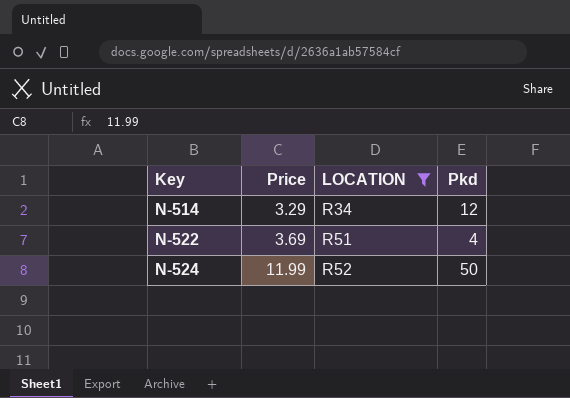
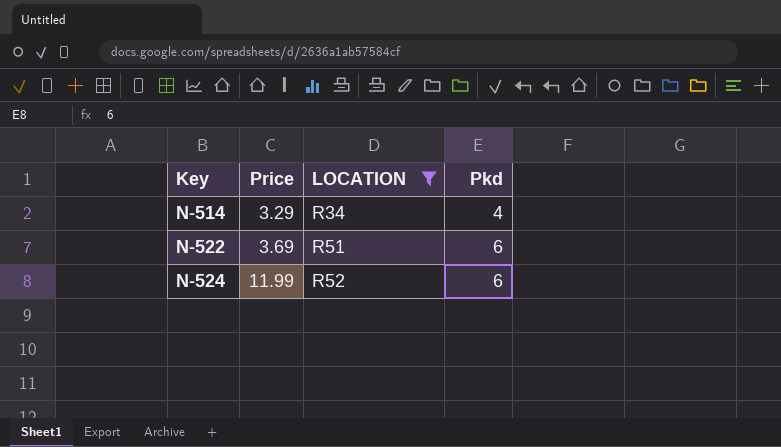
N-514 | Pkd: 12 -> 4
N-522 | Pkd: 4 -> 6
N-524 | Pkd: 50 -> 6

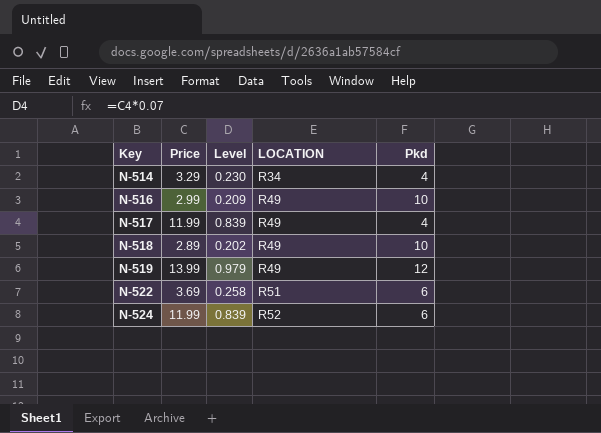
filter: LOCATION != R49 -> none
column Level | formula: none -> [Price] * 0.07

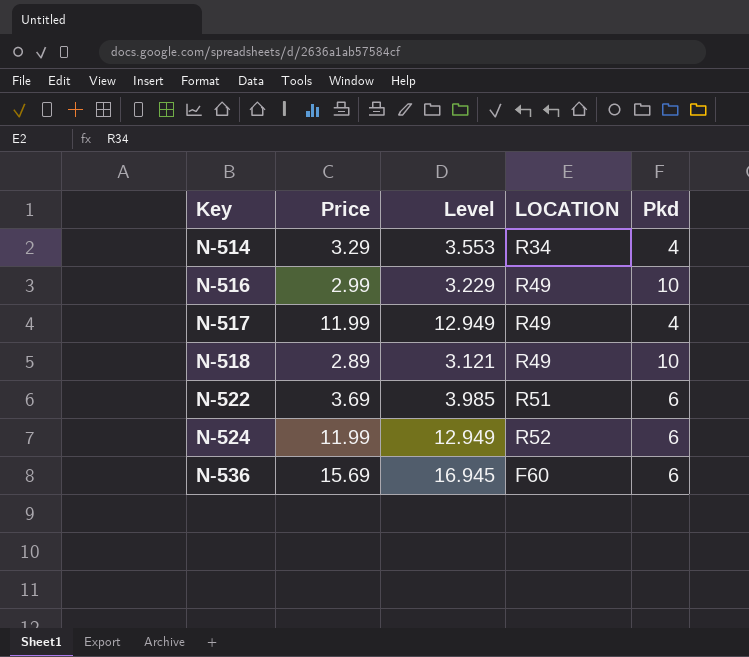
column Level | formula: [Price] * 0.07 -> [Price] * 1.08
row N-519: 13.99 | 0.979 | R49 | 12 -> none
row N-536: none -> 15.69 | 16.945 | F60 | 6

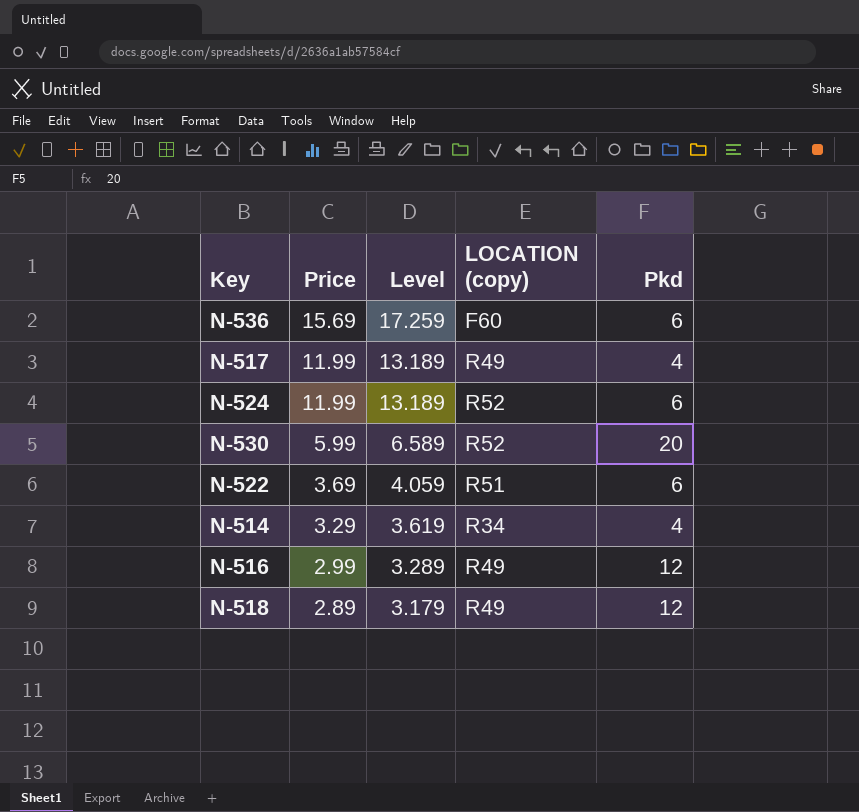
row order: Key ascending -> Price descending
column Level | formula: [Price] * 1.08 -> [Price] * 1.1
column name: LOCATION -> LOCATION (copy)
row N-530: none -> 5.99 | 6.589 | R52 | 20
N-516 | Pkd: 10 -> 12
N-518 | Pkd: 10 -> 12

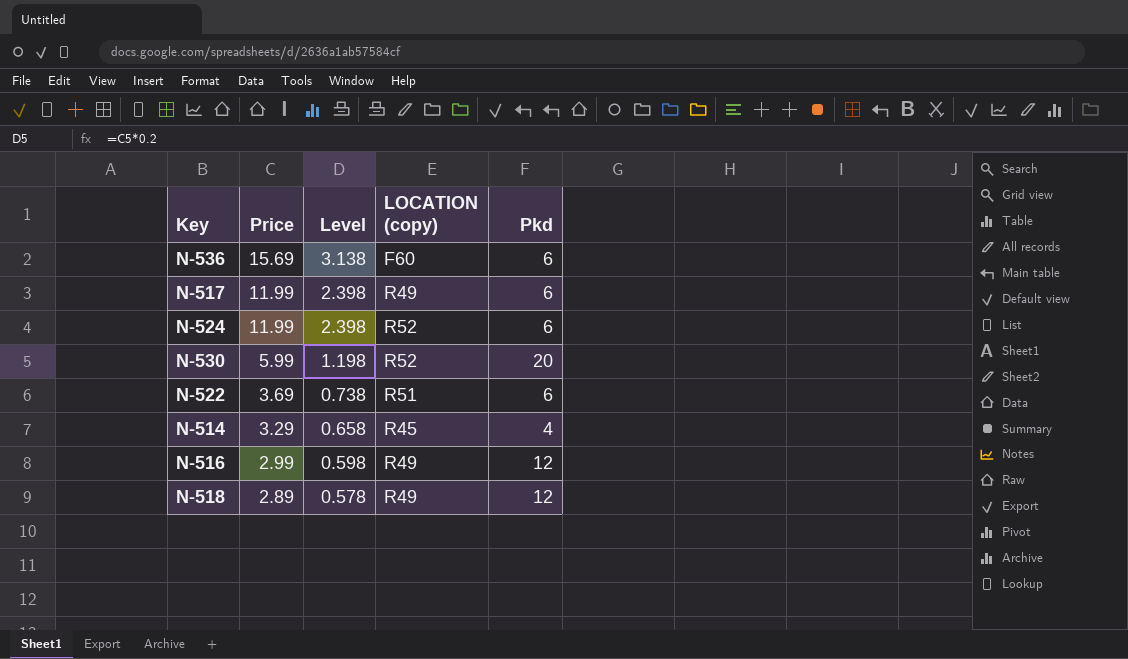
column Level | formula: [Price] * 1.1 -> [Price] * 0.2
N-517 | Pkd: 4 -> 6
N-514 | LOCATION (copy): R34 -> R45

